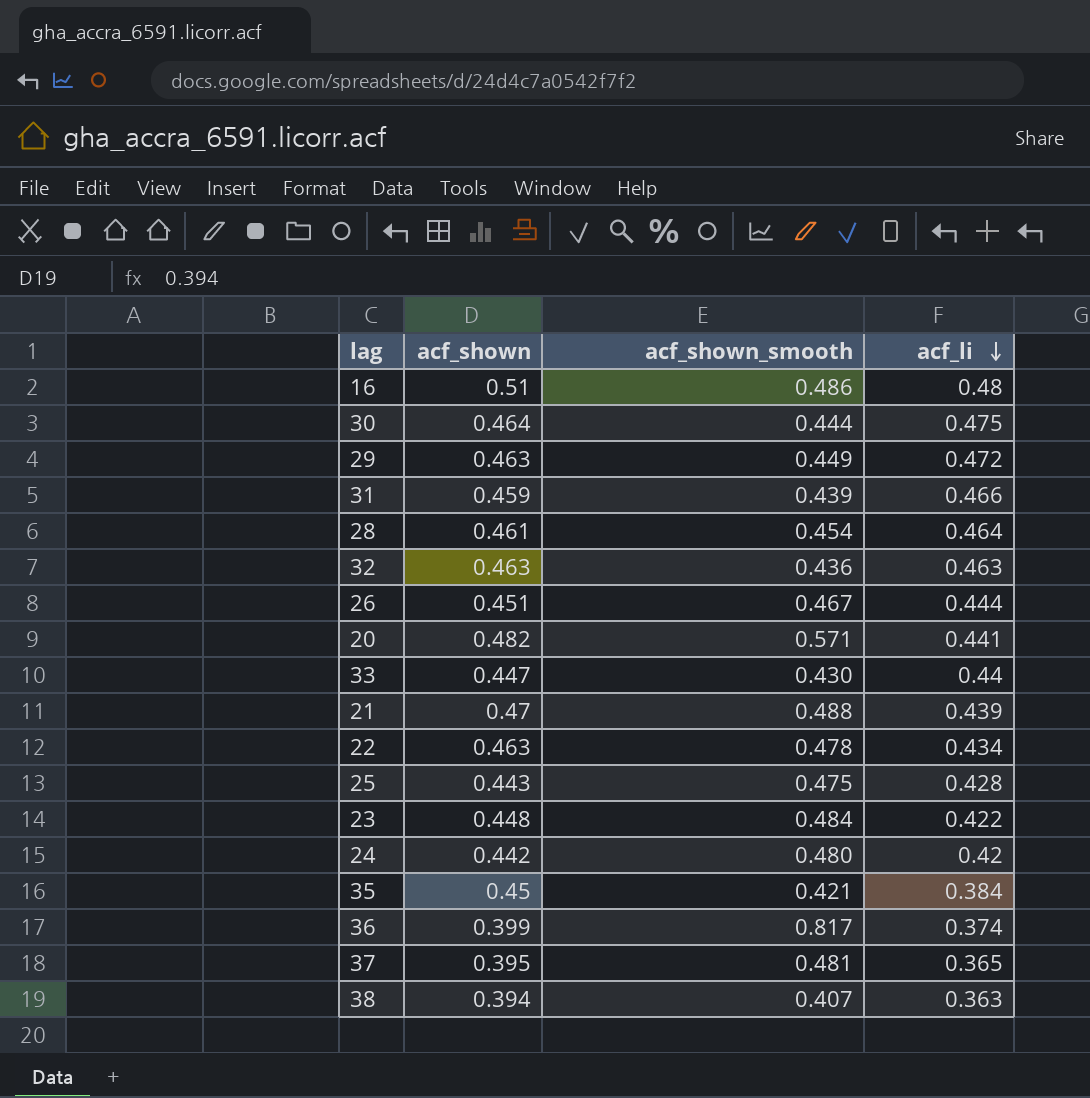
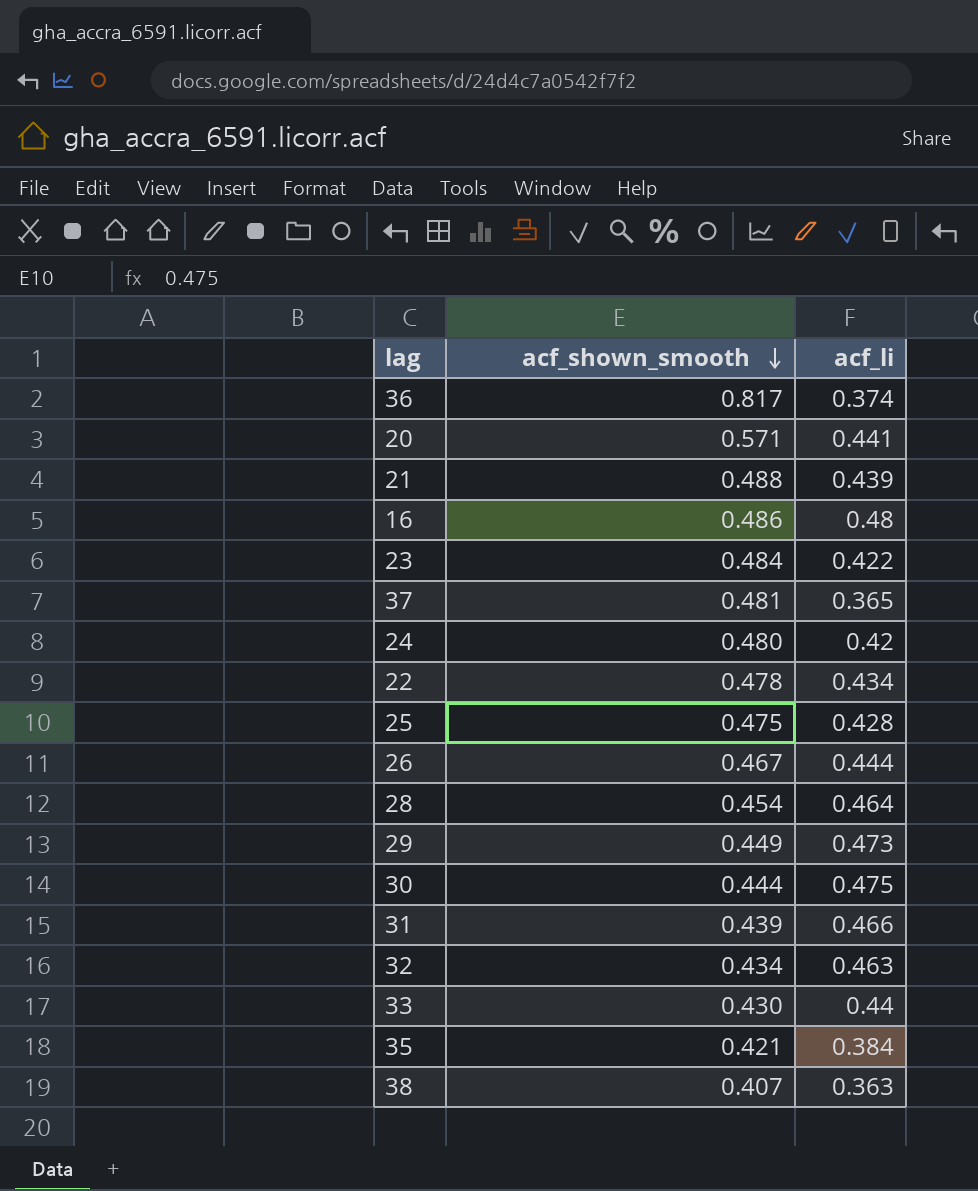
row order: acf_li descending -> acf_shown_smooth descending
column acf_shown | position: 2 -> none
29 | acf_li: 0.472 -> 0.473
32 | acf_shown_smooth: 0.436 -> 0.434

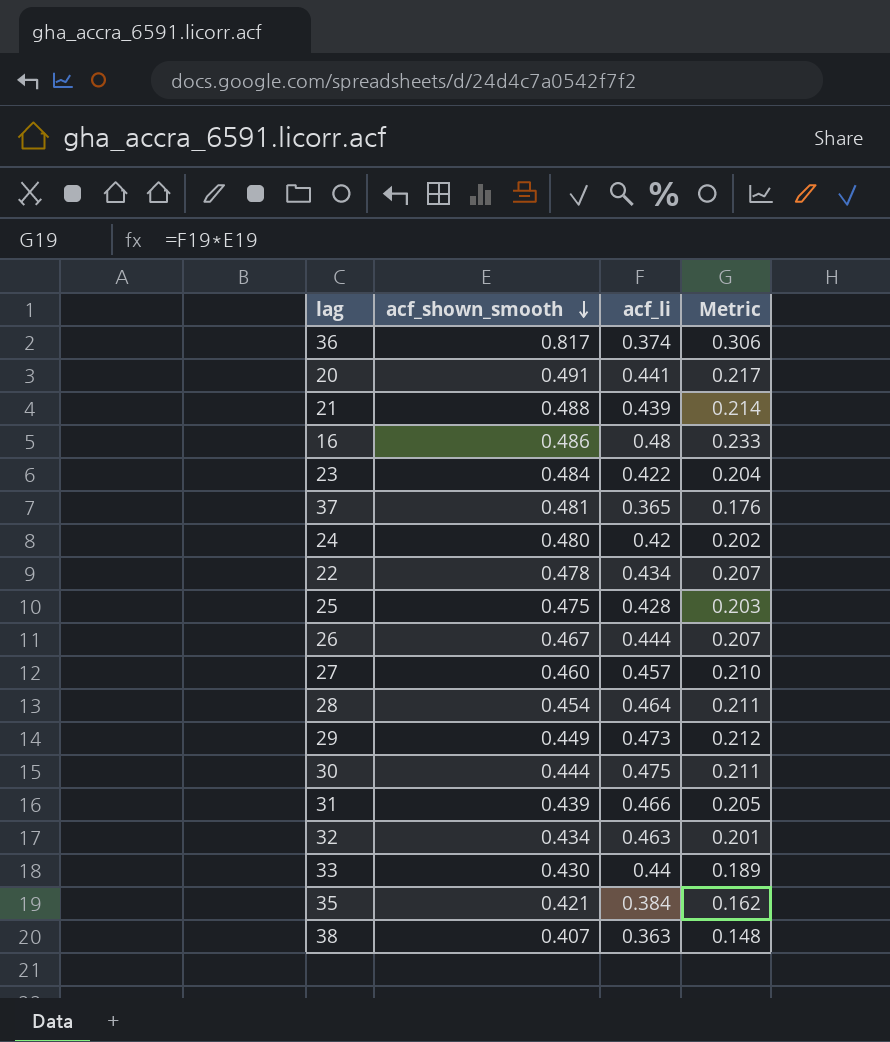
column Metric | formula: none -> [acf_shown_smooth] * [acf_li]
20 | acf_shown_smooth: 0.571 -> 0.491
row 27: none -> 0.460 | 0.457 | 0.210

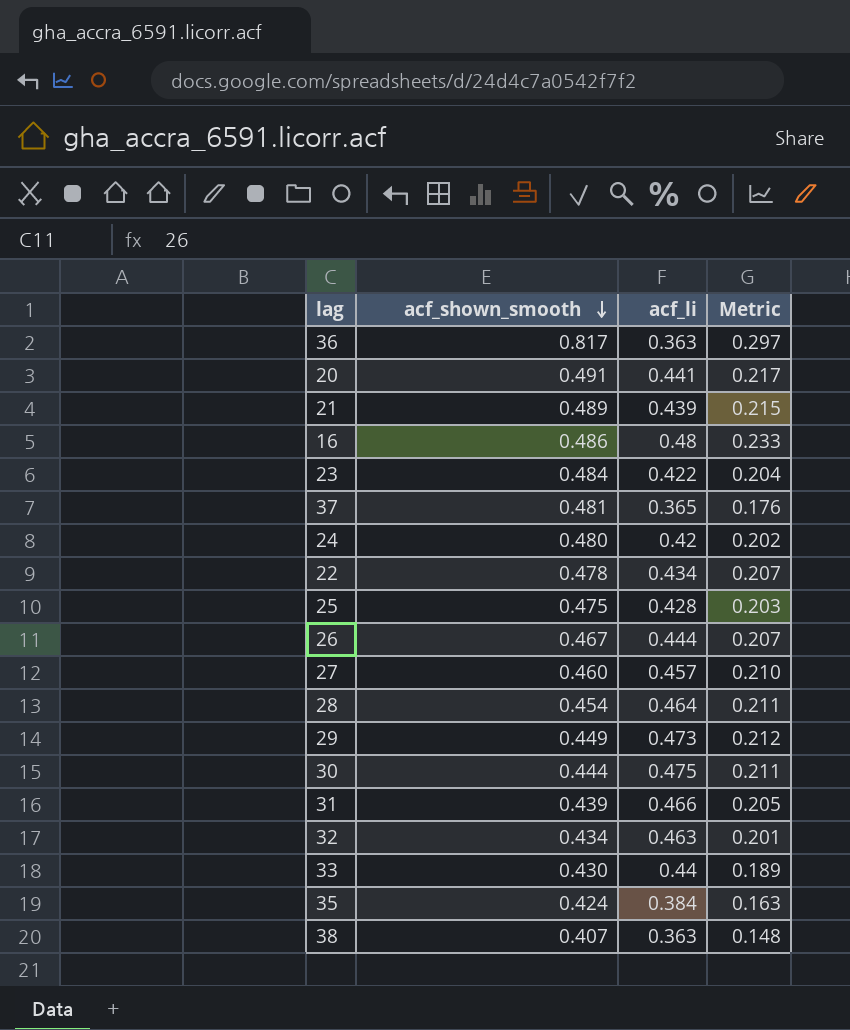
36 | acf_li: 0.374 -> 0.363
36 | Metric: 0.306 -> 0.297
21 | acf_shown_smooth: 0.488 -> 0.489
21 | Metric: 0.214 -> 0.215
35 | acf_shown_smooth: 0.421 -> 0.424
35 | Metric: 0.162 -> 0.163

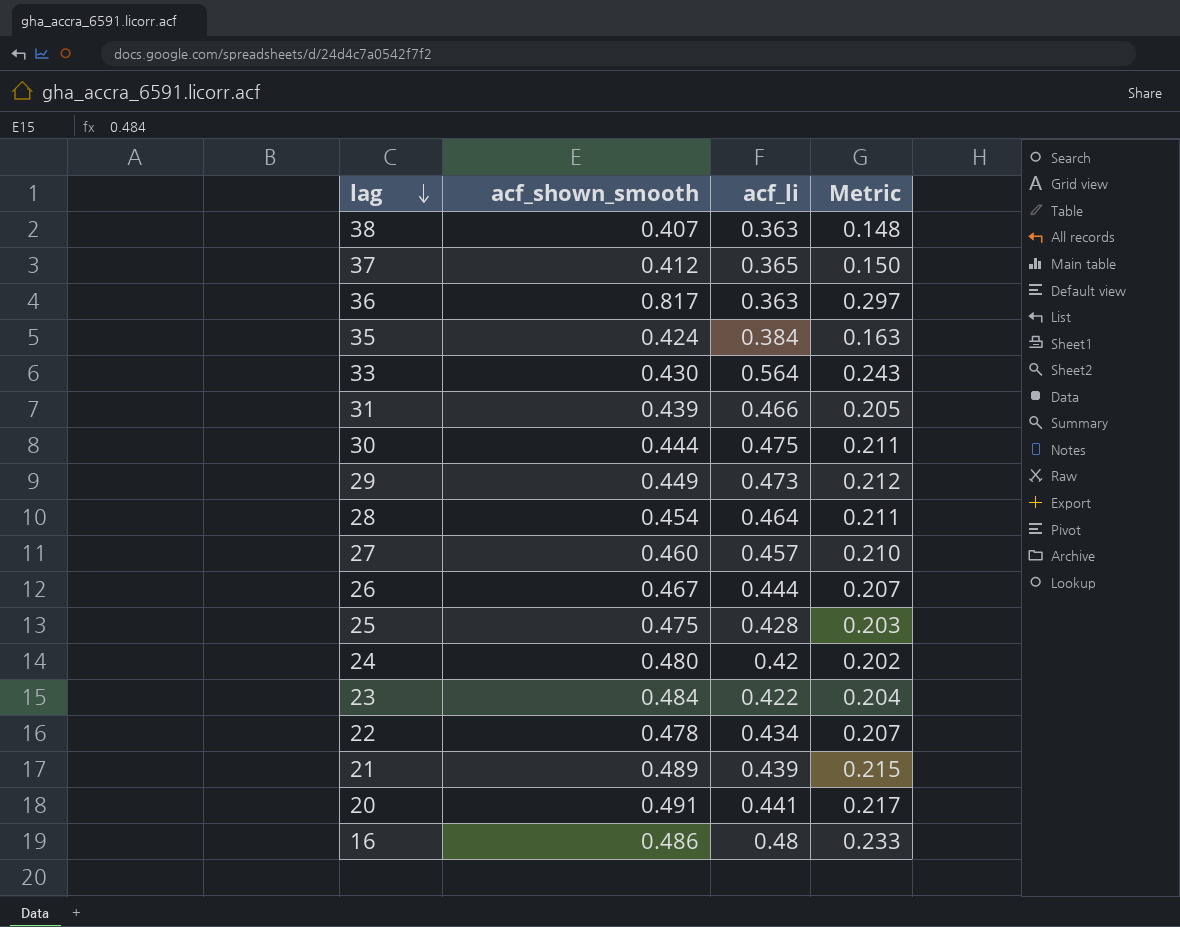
row order: acf_shown_smooth descending -> lag descending
row 32: 0.434 | 0.463 | 0.201 -> none
37 | acf_shown_smooth: 0.481 -> 0.412
37 | Metric: 0.176 -> 0.150
33 | acf_li: 0.44 -> 0.564
33 | Metric: 0.189 -> 0.243

